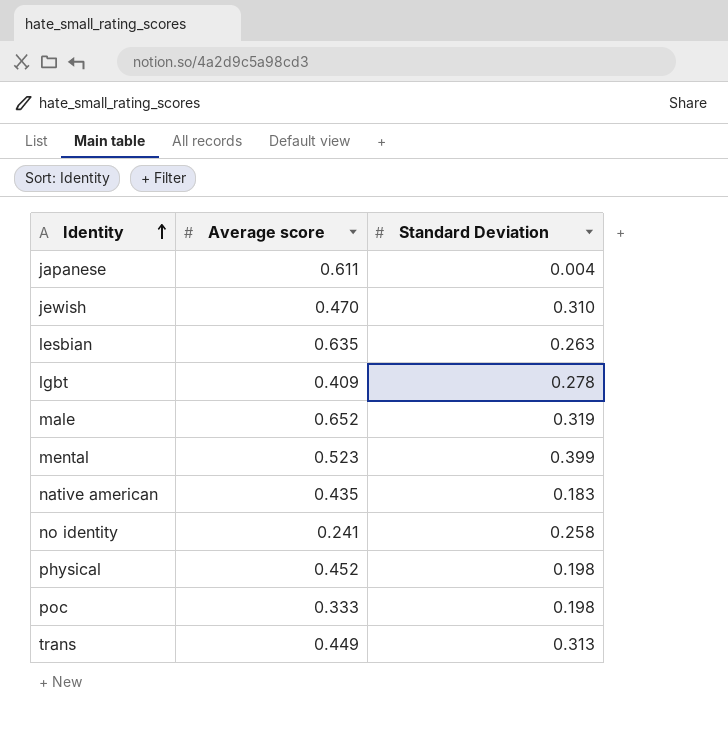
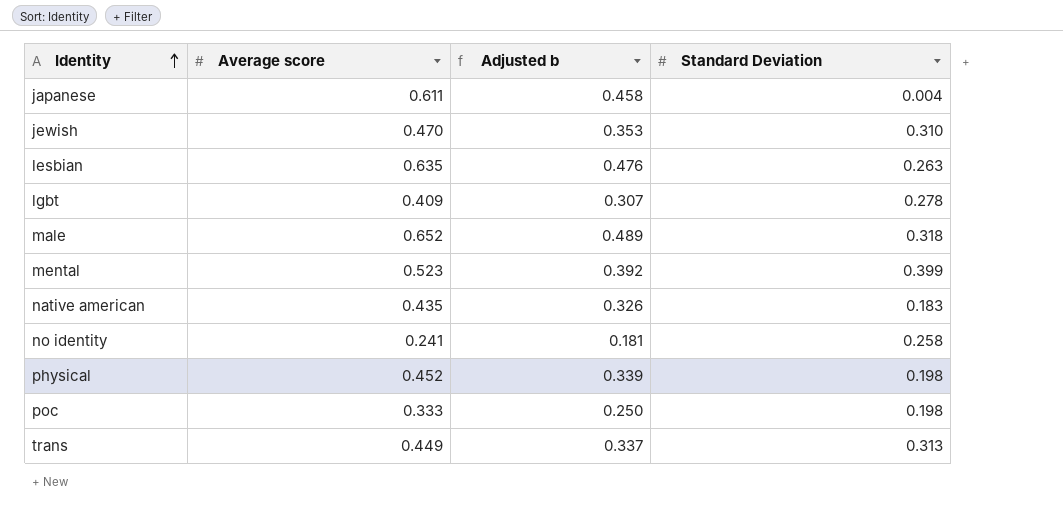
column Adjusted b | formula: none -> [Average score] * 0.75
male | Standard Deviation: 0.319 -> 0.318

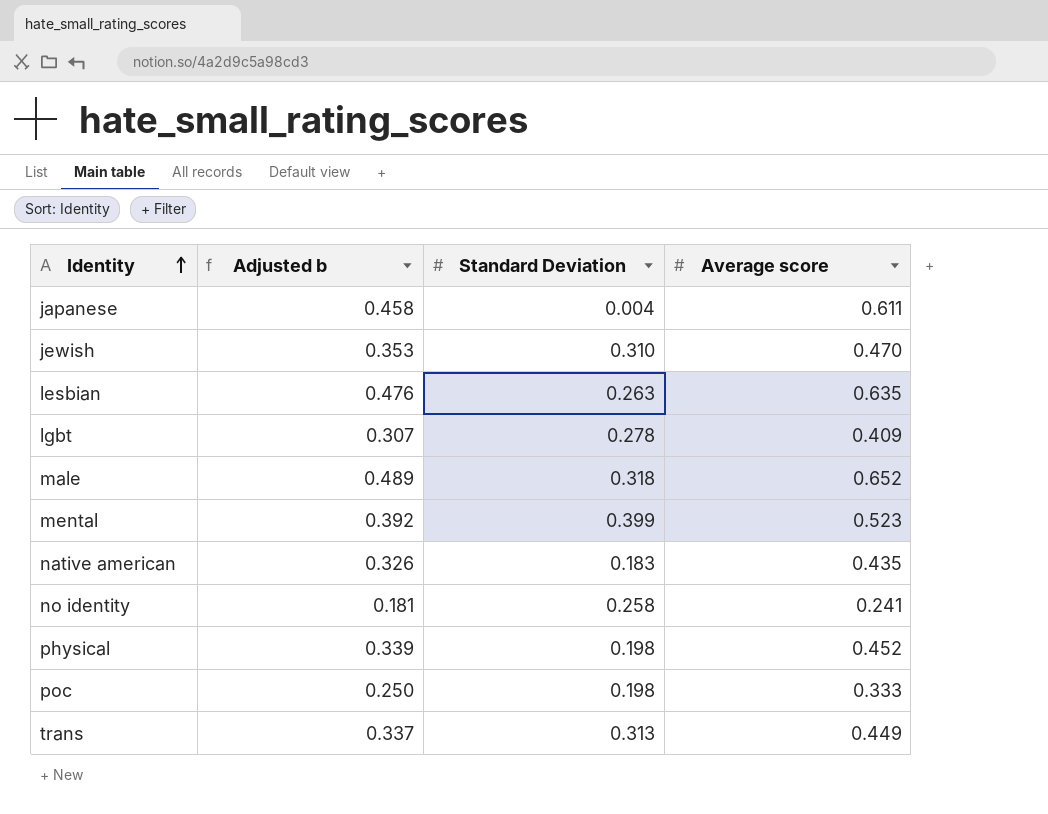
column Average score | position: 2 -> 4

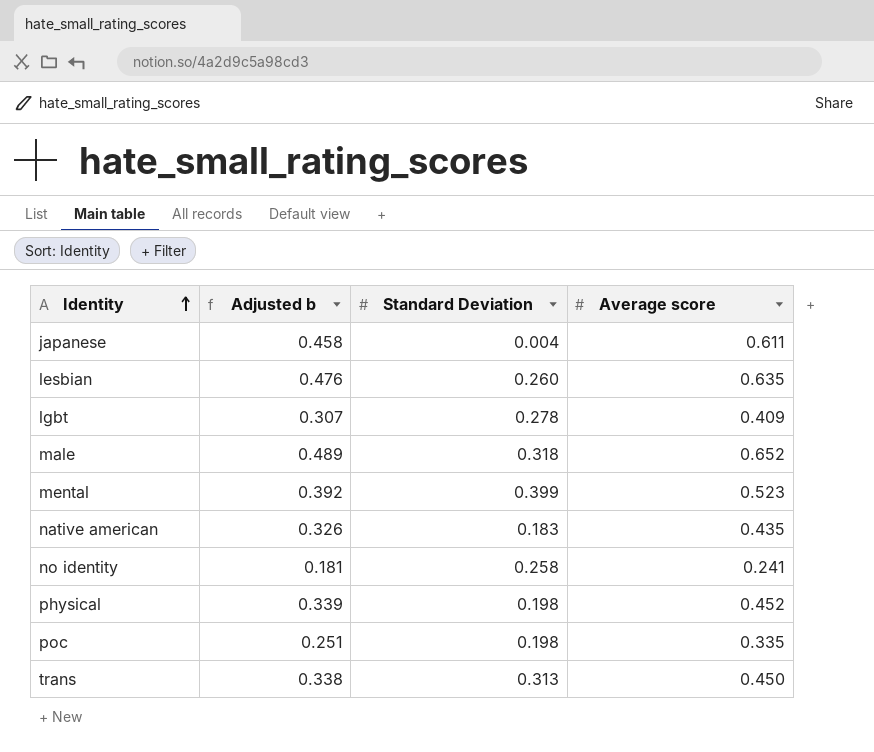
row jewish: 0.353 | 0.310 | 0.470 -> none
lesbian | Standard Deviation: 0.263 -> 0.260
poc | Adjusted b: 0.250 -> 0.251
poc | Average score: 0.333 -> 0.335
trans | Adjusted b: 0.337 -> 0.338
trans | Average score: 0.449 -> 0.450

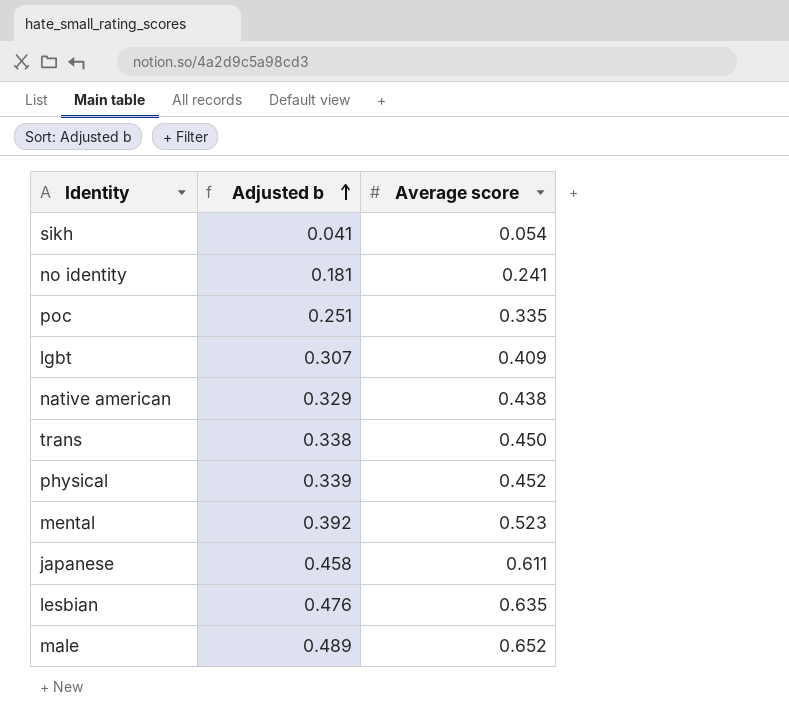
row order: Identity ascending -> Adjusted b ascending
column Standard Deviation | position: 3 -> none
row sikh: none -> 0.041 | 0.054
native american | Adjusted b: 0.326 -> 0.329
native american | Average score: 0.435 -> 0.438

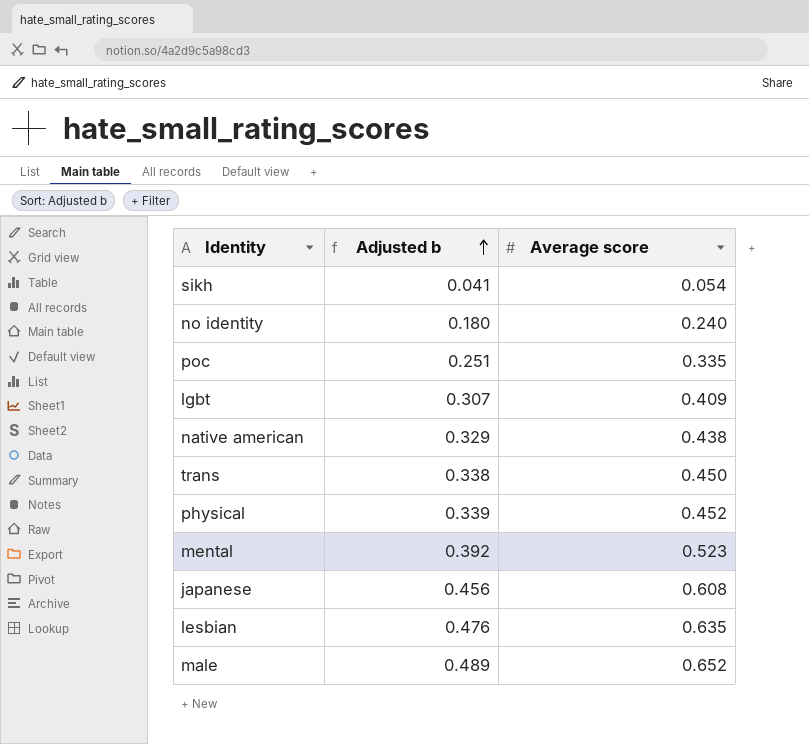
no identity | Adjusted b: 0.181 -> 0.180
no identity | Average score: 0.241 -> 0.240
japanese | Adjusted b: 0.458 -> 0.456
japanese | Average score: 0.611 -> 0.608

